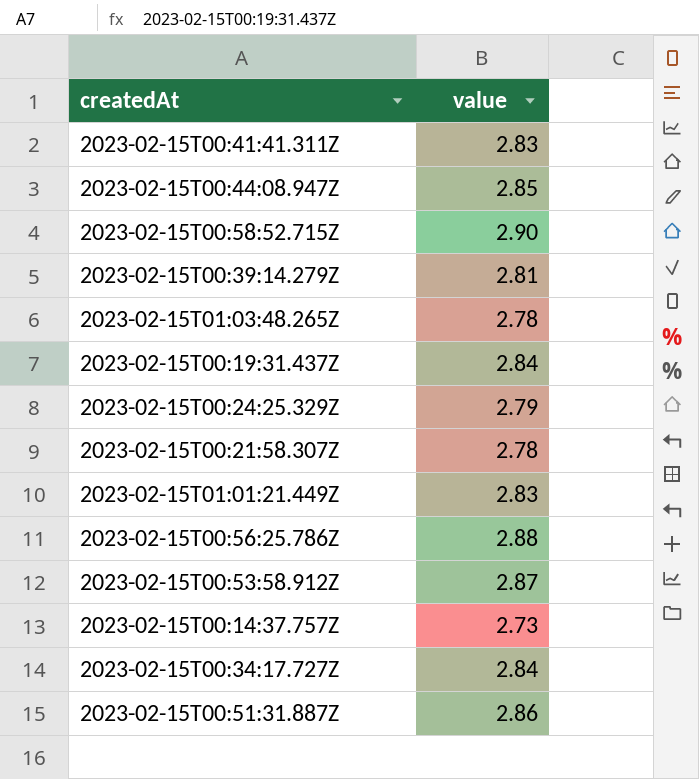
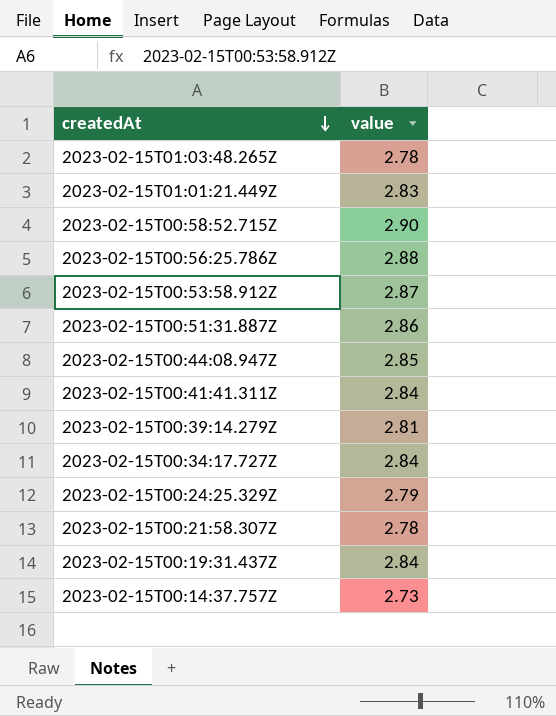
row order: none -> createdAt descending
2023-02-15T00:41:41.311Z | value: 2.83 -> 2.84

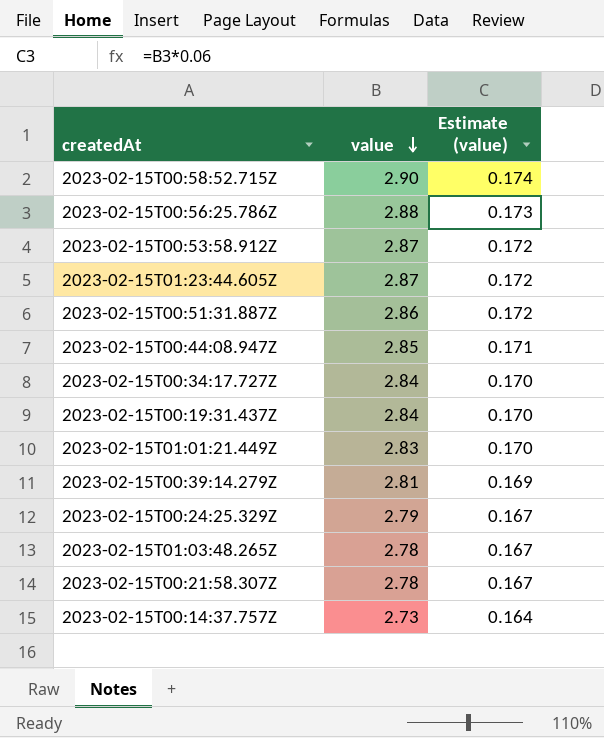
row order: createdAt descending -> value descending
column Estimate (value) | formula: none -> [value] * 0.06
row 2023-02-15T00:41:41.311Z: 2.84 -> none
row 2023-02-15T01:23:44.605Z: none -> 2.87 | 0.172

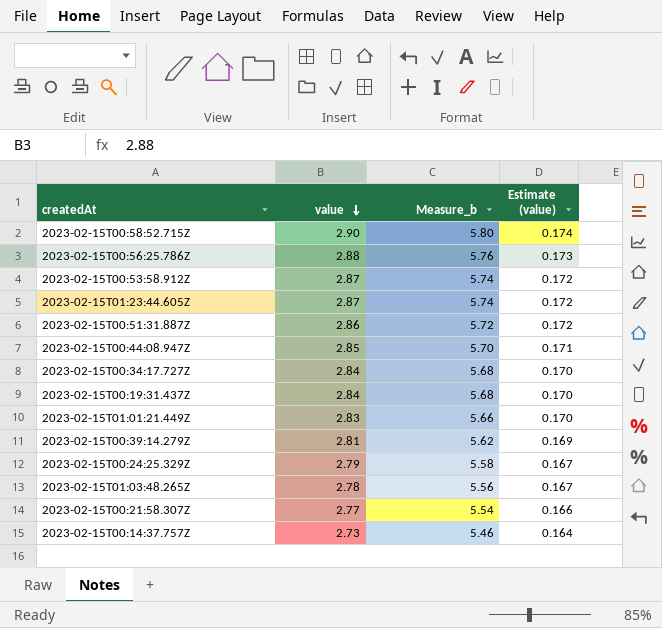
column Measure_b | formula: none -> [value] * 2
2023-02-15T00:21:58.307Z | value: 2.78 -> 2.77
2023-02-15T00:21:58.307Z | Estimate (value): 0.167 -> 0.166

